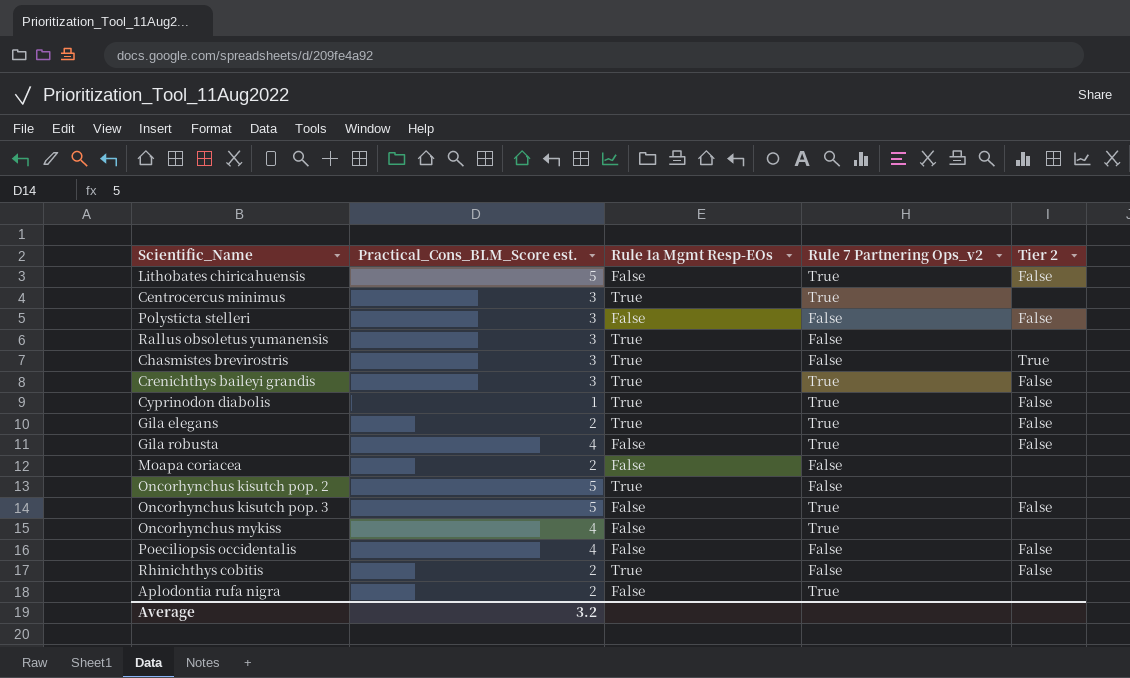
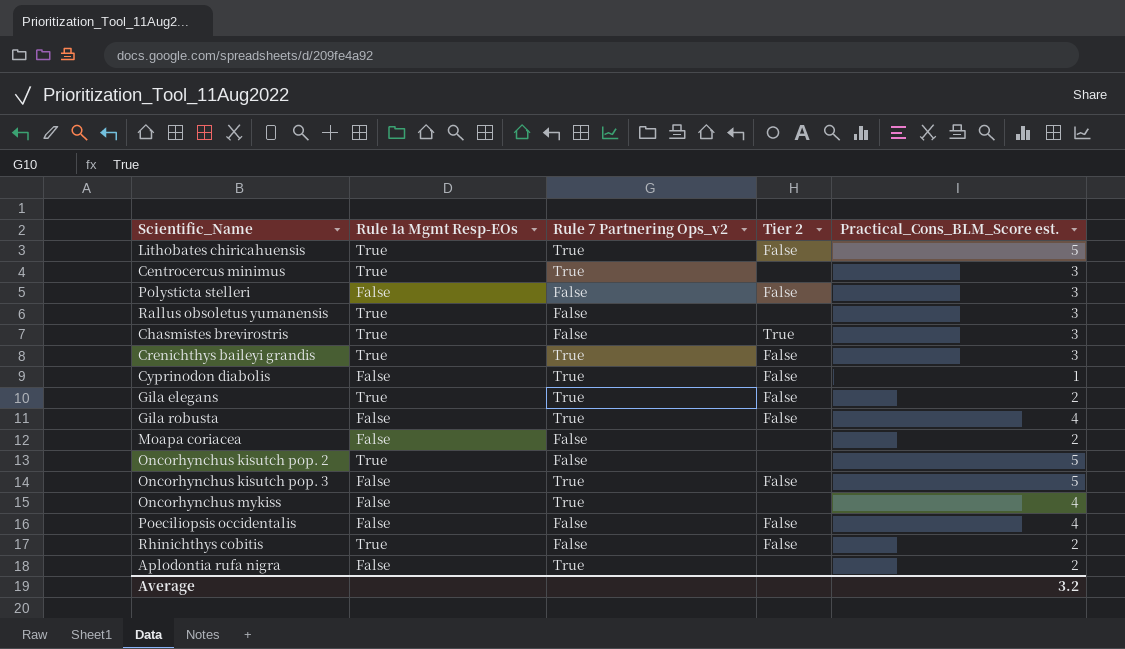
column Practical_Cons_BLM_Score est. | position: 2 -> 5
Lithobates chiricahuensis | Rule 1a Mgmt Resp-EOs: False -> True
Cyprinodon diabolis | Rule 1a Mgmt Resp-EOs: True -> False

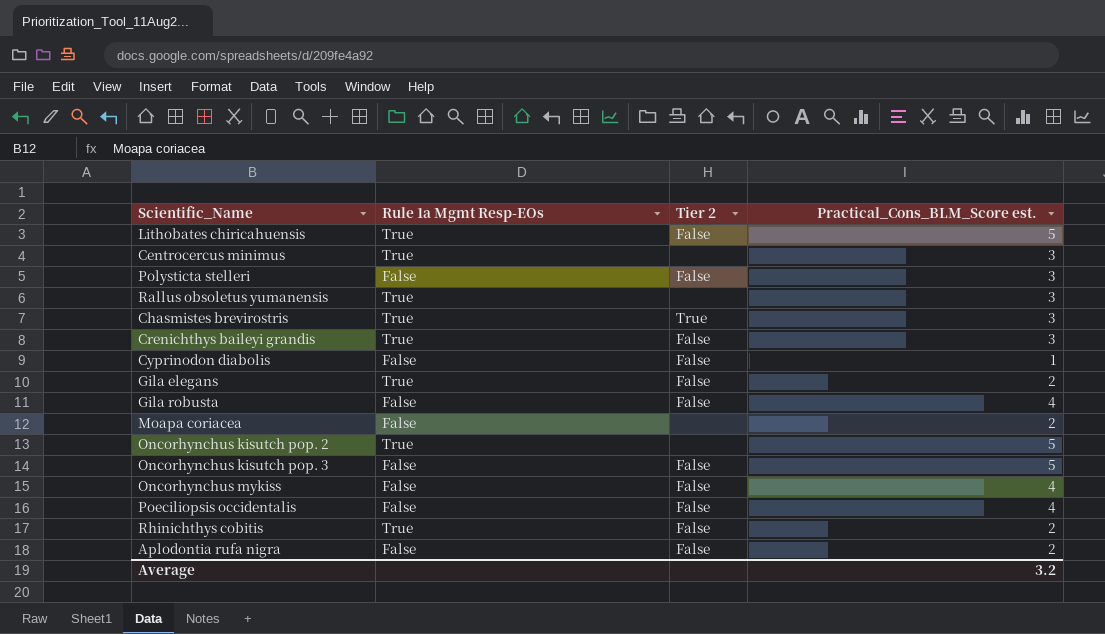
column Rule 7 Partnering Ops_v2 | position: 3 -> none
Oncorhynchus mykiss | Tier 2: none -> False
Aplodontia rufa nigra | Tier 2: none -> False

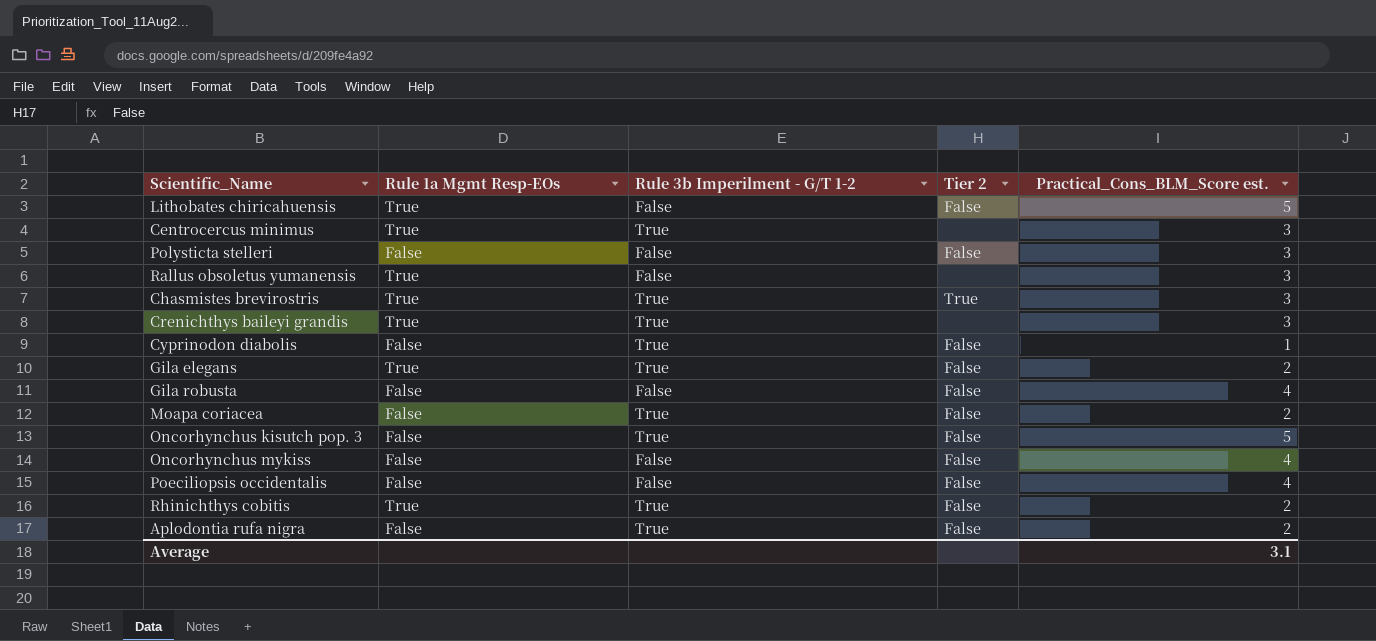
column Rule 3b Imperilment - G/T 1-2 | position: none -> 3
row Oncorhynchus kisutch pop. 2: True | none | 5 -> none
Crenichthys baileyi grandis | Tier 2: False -> none
Moapa coriacea | Tier 2: none -> False
Average | Practical_Cons_BLM_Score est.: 3.2 -> 3.1

